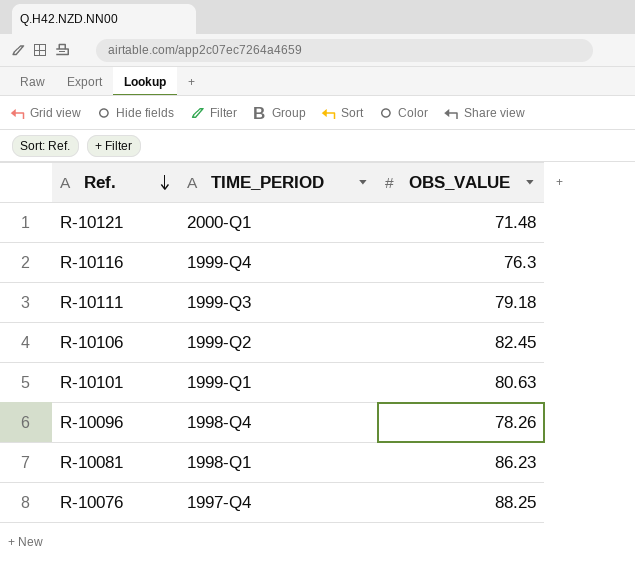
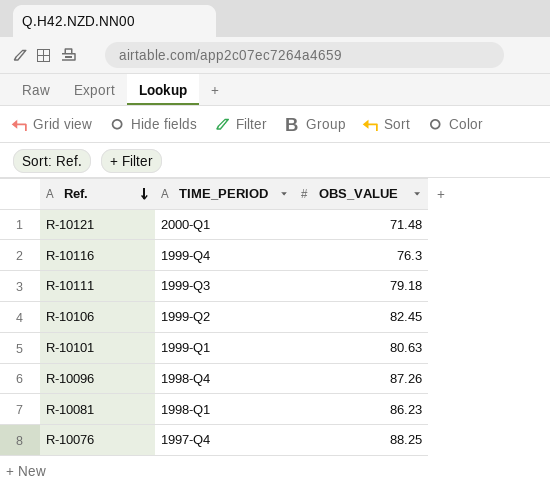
R-10096 | OBS_VALUE: 78.26 -> 87.26

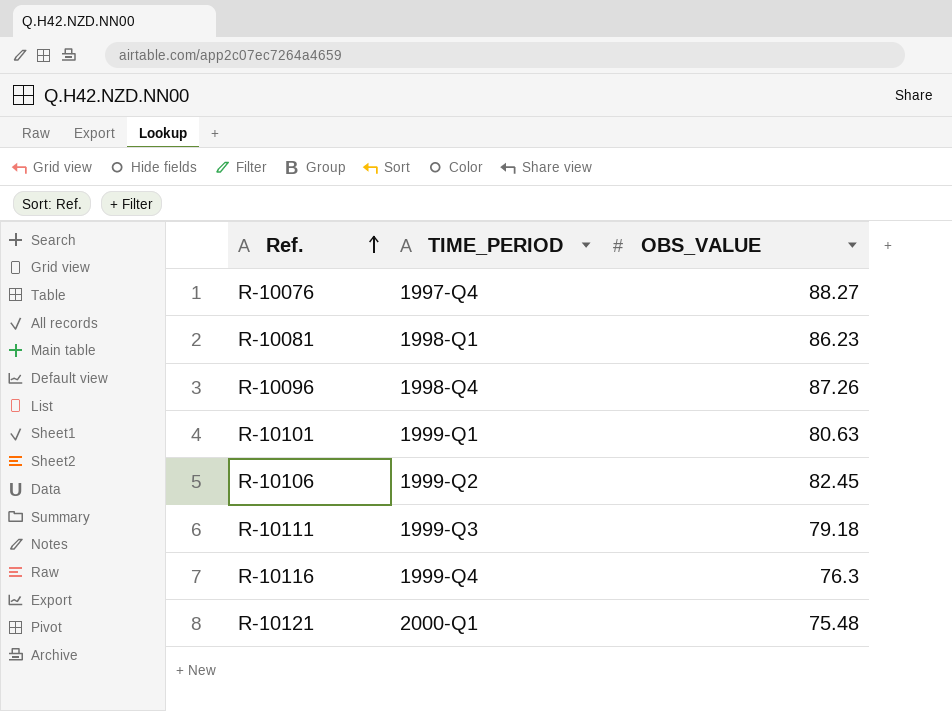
row order: Ref. descending -> Ref. ascending
R-10076 | OBS_VALUE: 88.25 -> 88.27
R-10121 | OBS_VALUE: 71.48 -> 75.48

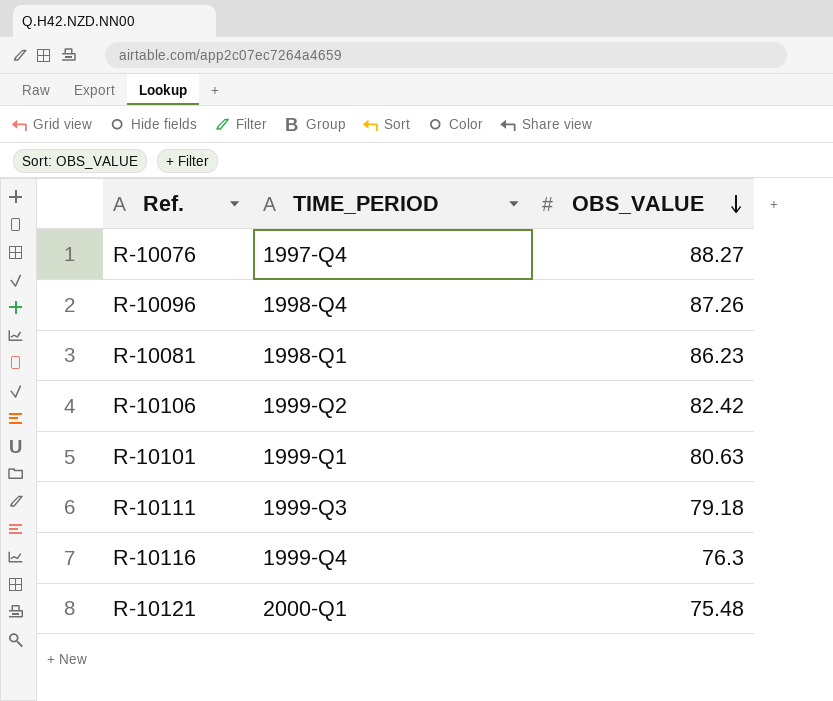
row order: Ref. ascending -> OBS_VALUE descending
R-10106 | OBS_VALUE: 82.45 -> 82.42

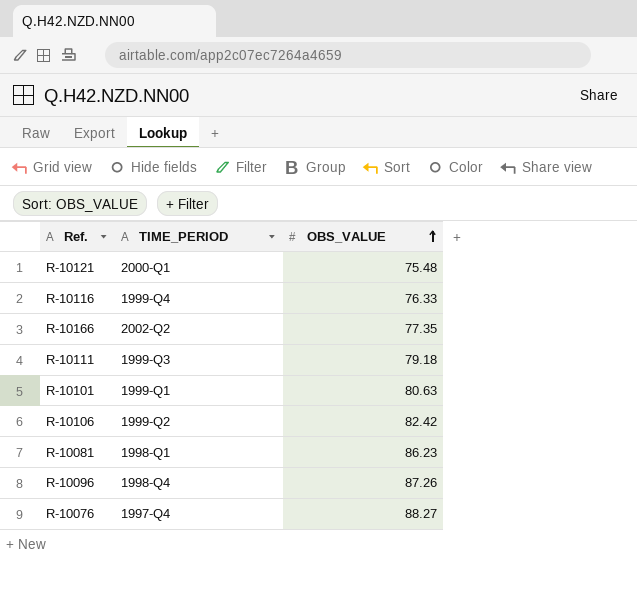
row order: OBS_VALUE descending -> OBS_VALUE ascending
R-10116 | OBS_VALUE: 76.3 -> 76.33
row R-10166: none -> 2002-Q2 | 77.35

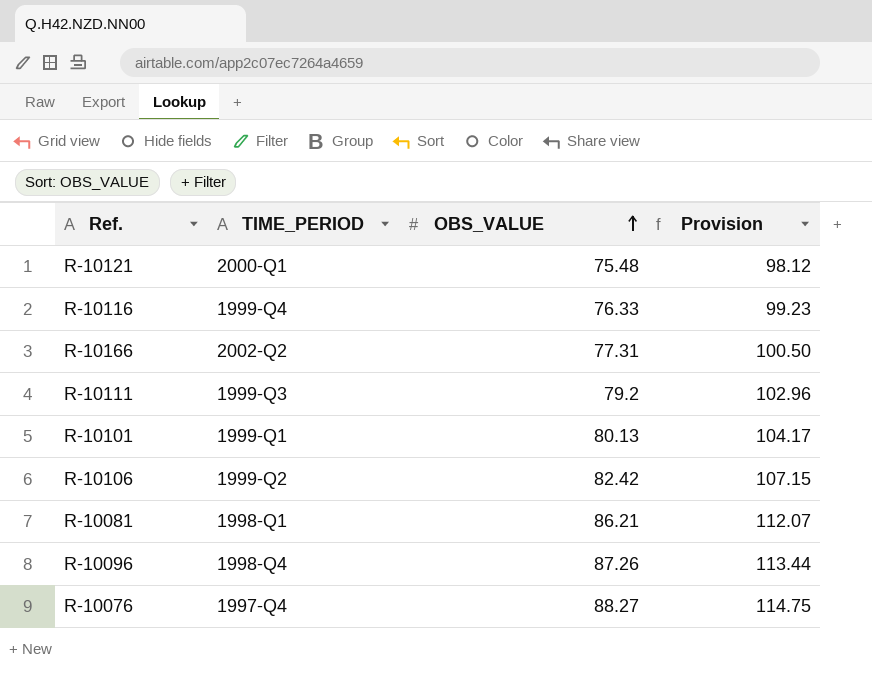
column Provision | formula: none -> [OBS_VALUE] * 1.3
R-10166 | OBS_VALUE: 77.35 -> 77.31
R-10111 | OBS_VALUE: 79.18 -> 79.2
R-10101 | OBS_VALUE: 80.63 -> 80.13
R-10081 | OBS_VALUE: 86.23 -> 86.21

